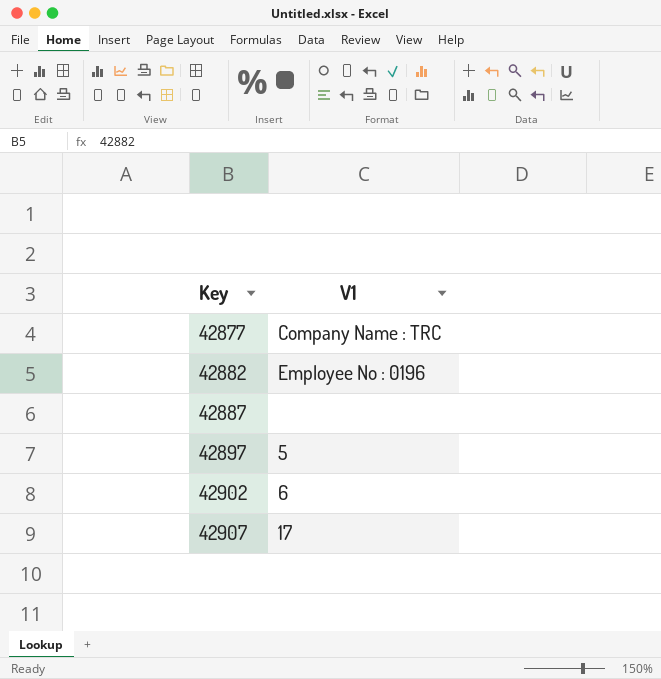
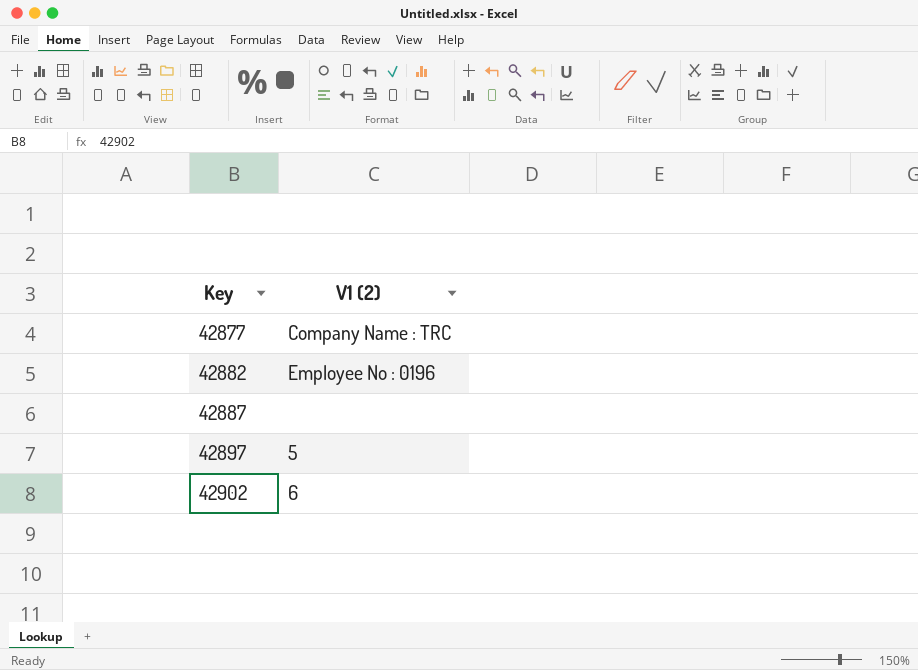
column name: V1 -> V1 (2)
row 42907: 17 -> none

